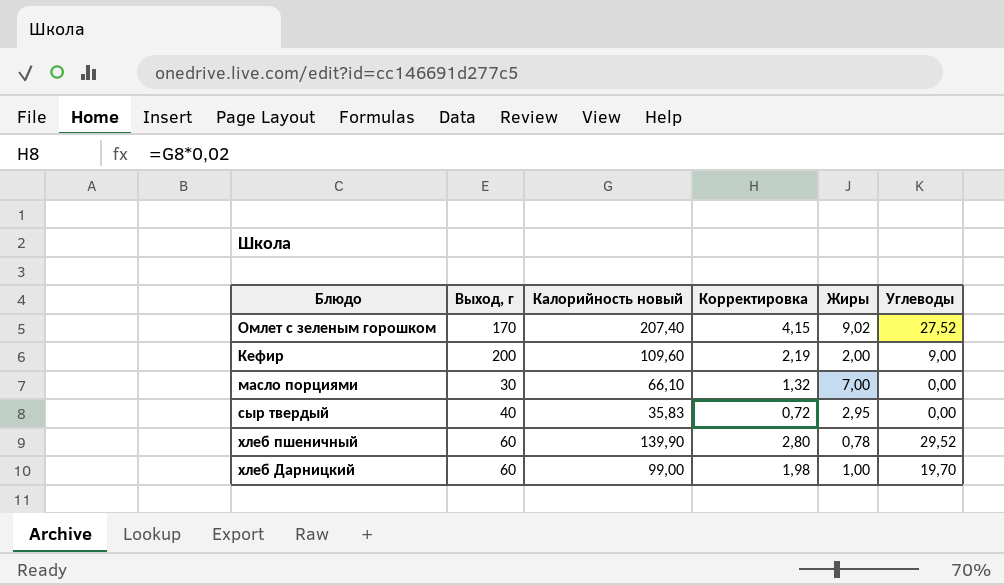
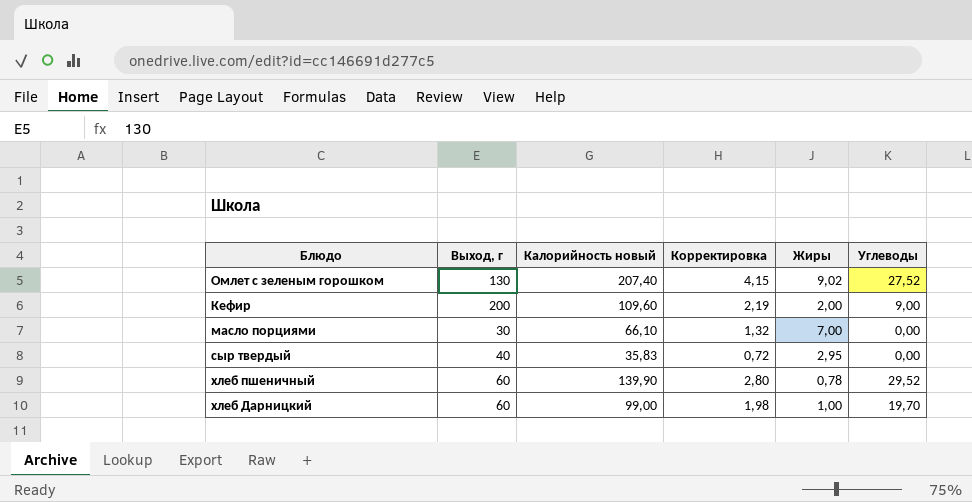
Омлет с зеленым горошком | Выход, г: 170 -> 130

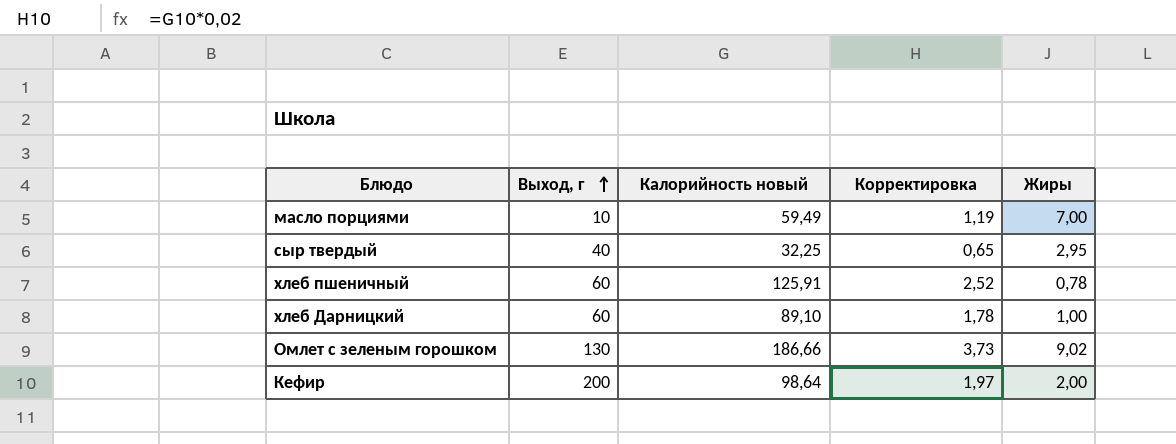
row order: none -> Выход, г ascending
column Углеводы | position: 6 -> none
масло порциями | Выход, г: 30 -> 10
масло порциями | Калорийность новый: 66,10 -> 59,49
масло порциями | Корректировка: 1,32 -> 1,19
сыр твердый | Калорийность новый: 35,83 -> 32,25
сыр твердый | Корректировка: 0,72 -> 0,65
хлеб пшеничный | Калорийность новый: 139,90 -> 125,91
хлеб пшеничный | Корректировка: 2,80 -> 2,52
хлеб Дарницкий | Калорийность новый: 99,00 -> 89,10
хлеб Дарницкий | Корректировка: 1,98 -> 1,78
Омлет с зеленым горошком | Калорийность новый: 207,40 -> 186,66
Омлет с зеленым горошком | Корректировка: 4,15 -> 3,73
Кефир | Калорийность новый: 109,60 -> 98,64
Кефир | Корректировка: 2,19 -> 1,97

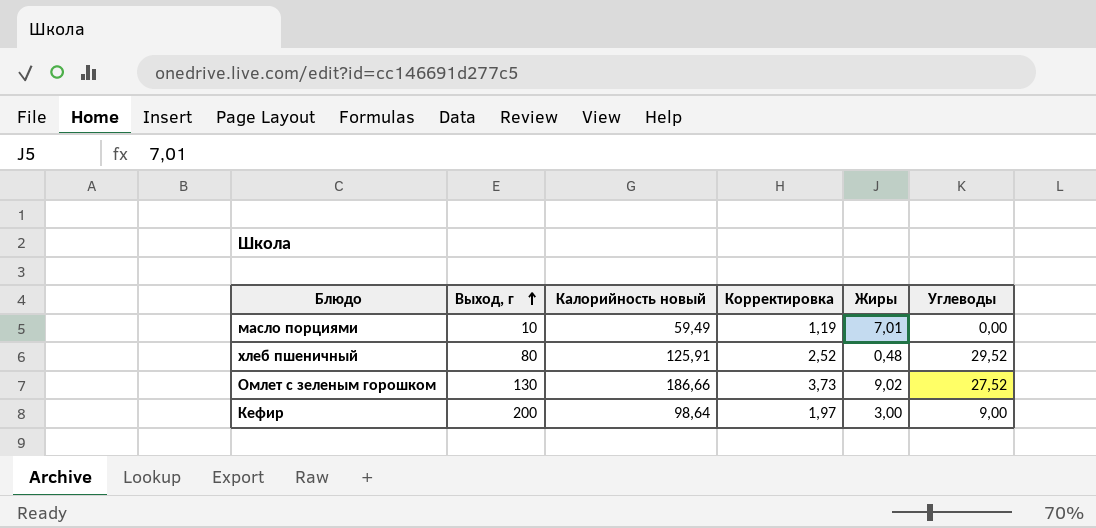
column Углеводы | position: none -> 6
row сыр твердый: 40 | 32,25 | 0,65 | 2,95 -> none
row хлеб Дарницкий: 60 | 89,10 | 1,78 | 1,00 -> none
масло порциями | Жиры: 7,00 -> 7,01
хлеб пшеничный | Выход, г: 60 -> 80
хлеб пшеничный | Жиры: 0,78 -> 0,48
Кефир | Жиры: 2,00 -> 3,00

